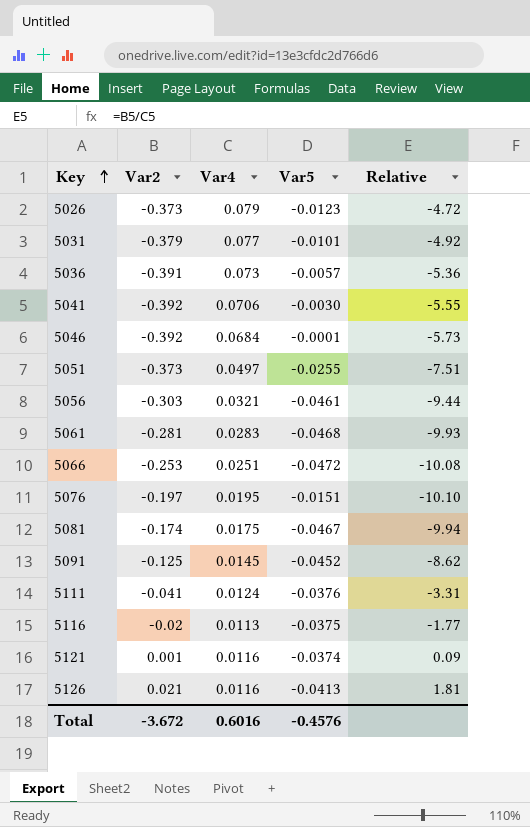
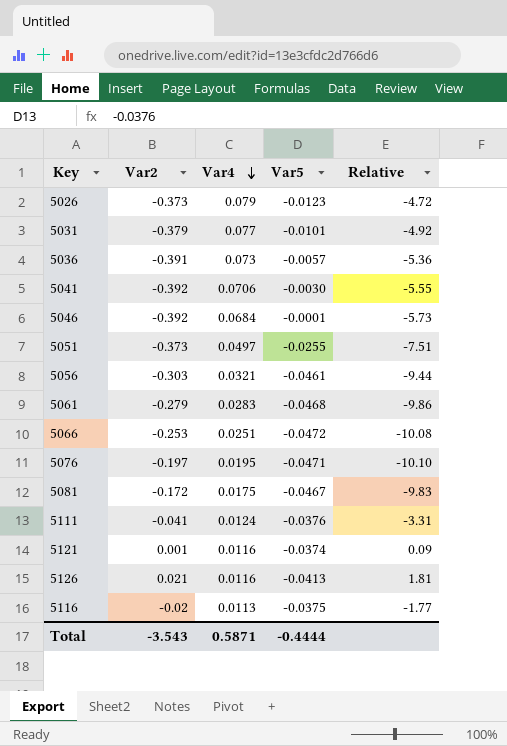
row order: Key ascending -> Var4 descending
row 5091: -0.125 | 0.0145 | -0.0452 | -8.62 -> none
5061 | Var2: -0.281 -> -0.279
5061 | Relative: -9.93 -> -9.86
5076 | Var5: -0.0151 -> -0.0471
5081 | Var2: -0.174 -> -0.172
5081 | Relative: -9.94 -> -9.83
Total | Var2: -3.672 -> -3.543
Total | Var4: 0.6016 -> 0.5871
Total | Var5: -0.4576 -> -0.4444

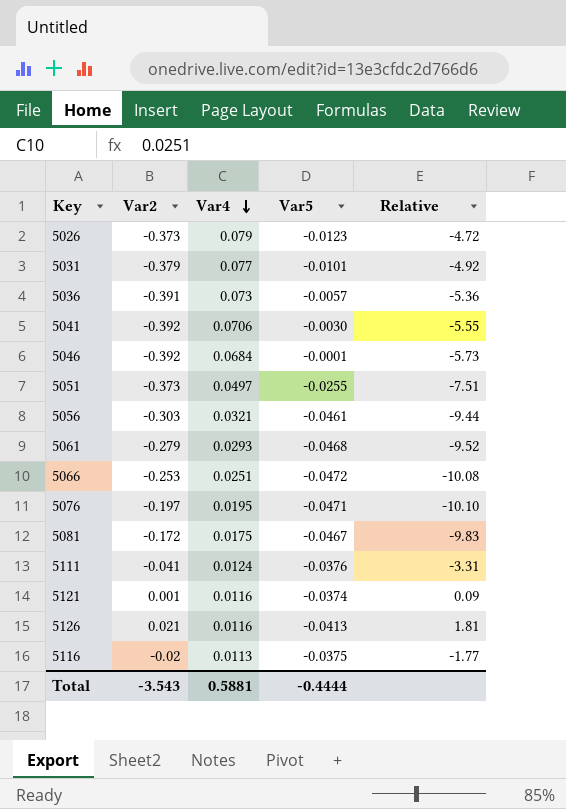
5061 | Var4: 0.0283 -> 0.0293
5061 | Relative: -9.86 -> -9.52
Total | Var4: 0.5871 -> 0.5881

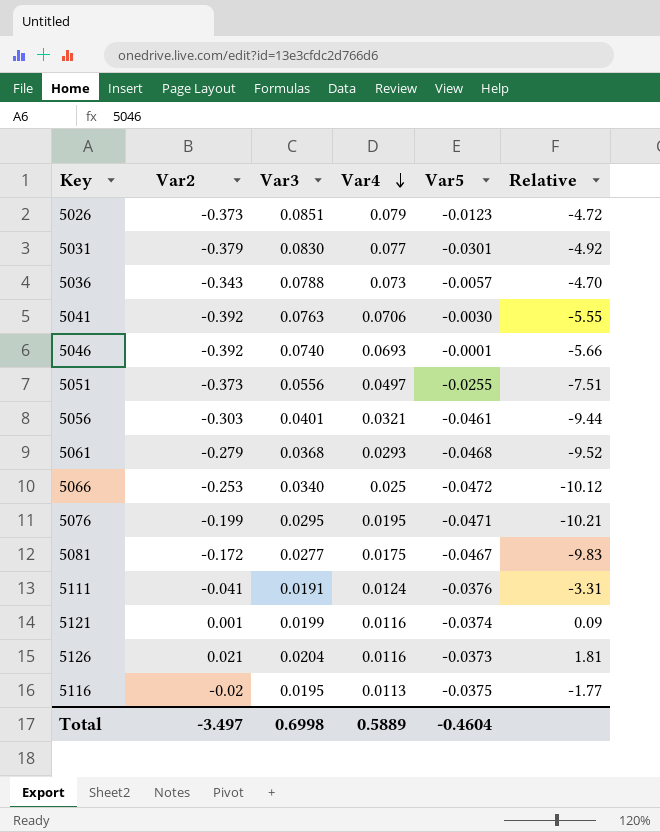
column Var3 | position: none -> 3
5031 | Var5: -0.0101 -> -0.0301
5036 | Var2: -0.391 -> -0.343
5036 | Relative: -5.36 -> -4.70
5046 | Var4: 0.0684 -> 0.0693
5046 | Relative: -5.73 -> -5.66
5066 | Var4: 0.0251 -> 0.025
5066 | Relative: -10.08 -> -10.12
5076 | Var2: -0.197 -> -0.199
5076 | Relative: -10.10 -> -10.21
5126 | Var5: -0.0413 -> -0.0373
Total | Var2: -3.543 -> -3.497
Total | Var4: 0.5881 -> 0.5889
Total | Var5: -0.4444 -> -0.4604

